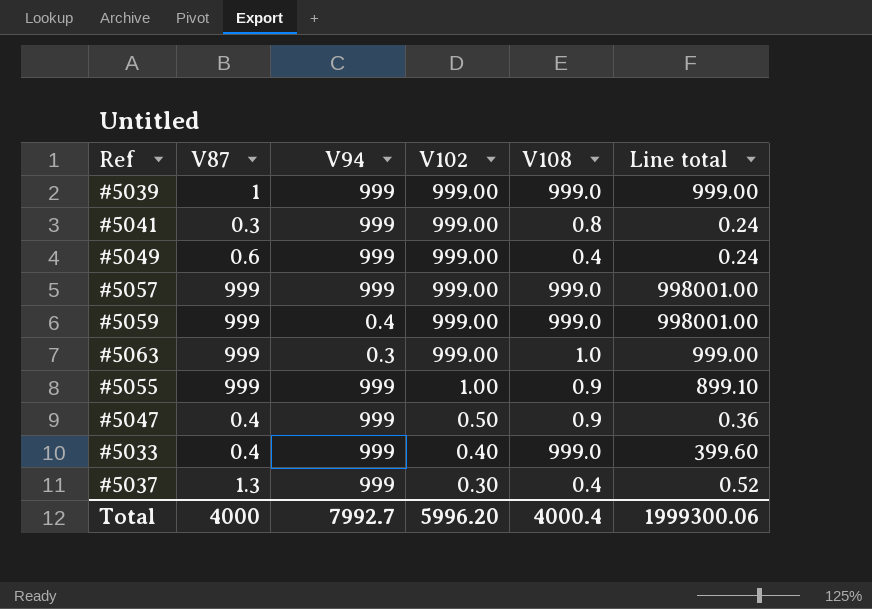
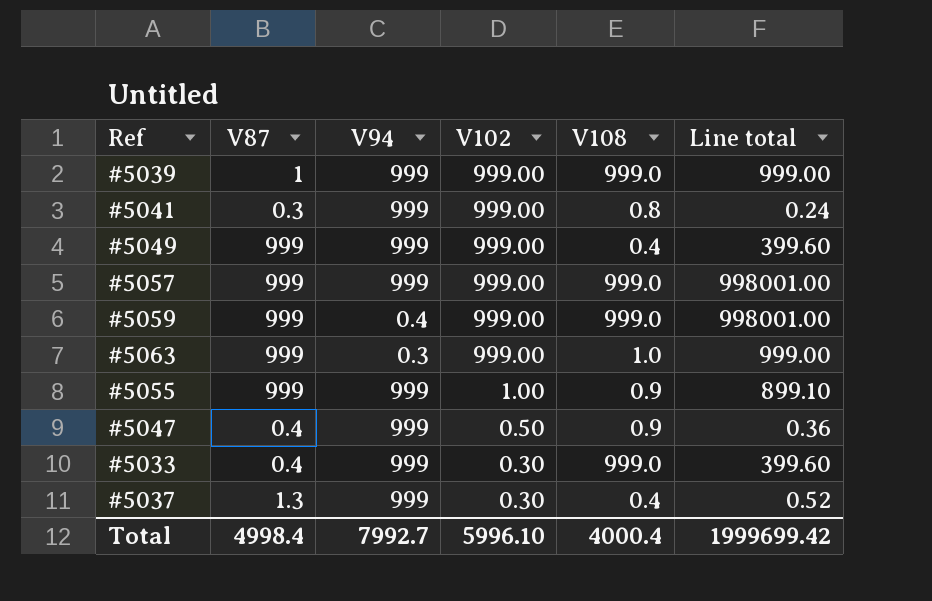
#5049 | V87: 0.6 -> 999
#5049 | Line total: 0.24 -> 399.60
#5033 | V102: 0.40 -> 0.30
Total | V87: 4000 -> 4998.4
Total | V102: 5996.20 -> 5996.10
Total | Line total: 1999300.06 -> 1999699.42

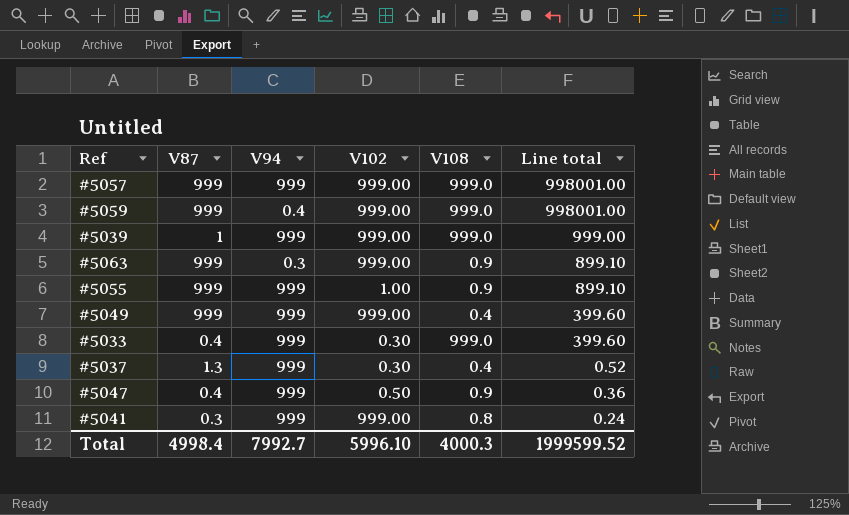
row order: V102 descending -> Line total descending
#5063 | V108: 1.0 -> 0.9
#5063 | Line total: 999.00 -> 899.10
Total | V108: 4000.4 -> 4000.3
Total | Line total: 1999699.42 -> 1999599.52

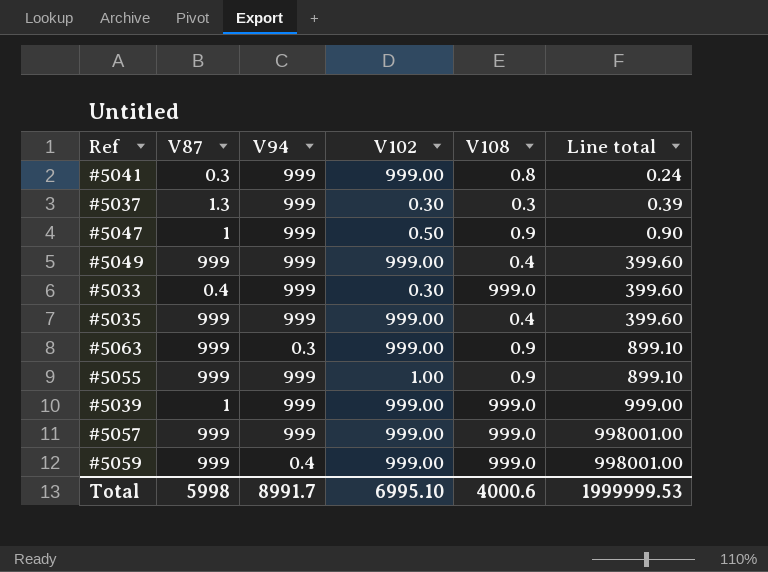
row order: Line total descending -> Line total ascending
#5037 | V108: 0.4 -> 0.3
#5037 | Line total: 0.52 -> 0.39
#5047 | V87: 0.4 -> 1
#5047 | Line total: 0.36 -> 0.90
row #5035: none -> 999 | 999 | 999.00 | 0.4 | 399.60
Total | V87: 4998.4 -> 5998
Total | V94: 7992.7 -> 8991.7
Total | V102: 5996.10 -> 6995.10
Total | V108: 4000.3 -> 4000.6
Total | Line total: 1999599.52 -> 1999999.53

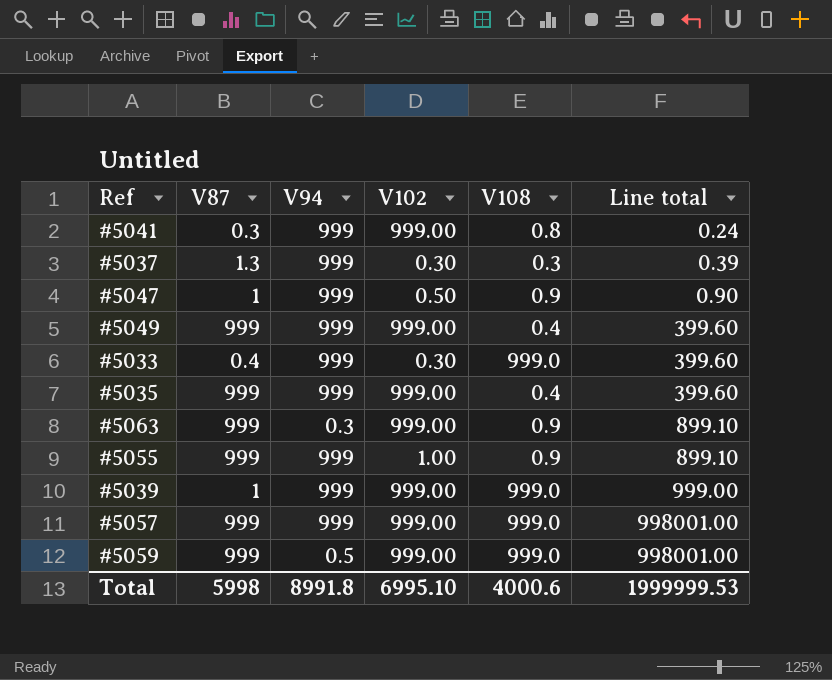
#5059 | V94: 0.4 -> 0.5
Total | V94: 8991.7 -> 8991.8

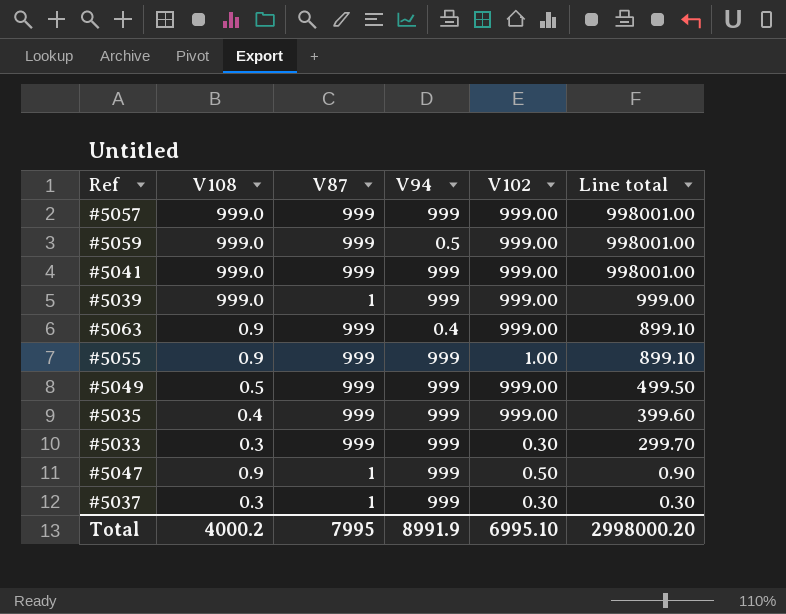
row order: Line total ascending -> Line total descending
column V108 | position: 5 -> 2
#5041 | V108: 0.8 -> 999.0
#5041 | V87: 0.3 -> 999
#5041 | Line total: 0.24 -> 998001.00
#5063 | V94: 0.3 -> 0.4
#5049 | V108: 0.4 -> 0.5
#5049 | Line total: 399.60 -> 499.50
#5033 | V108: 999.0 -> 0.3
#5033 | V87: 0.4 -> 999
#5033 | Line total: 399.60 -> 299.70
#5037 | V87: 1.3 -> 1
#5037 | Line total: 0.39 -> 0.30
Total | V108: 4000.6 -> 4000.2
Total | V87: 5998 -> 7995
Total | V94: 8991.8 -> 8991.9
Total | Line total: 1999999.53 -> 2998000.20

